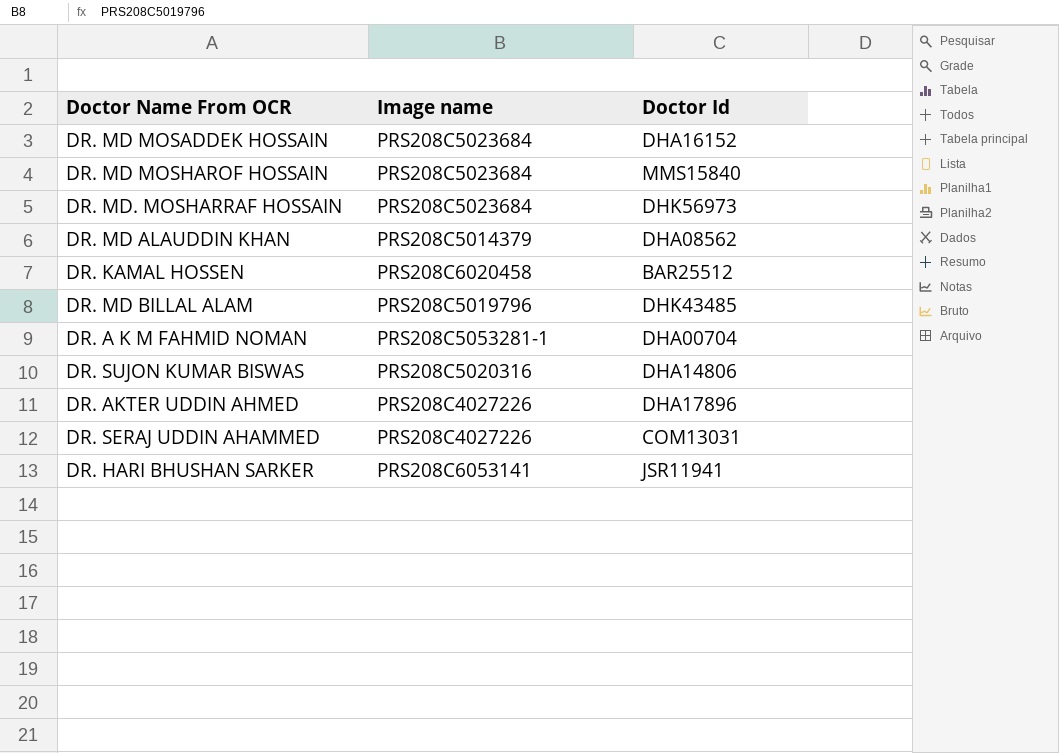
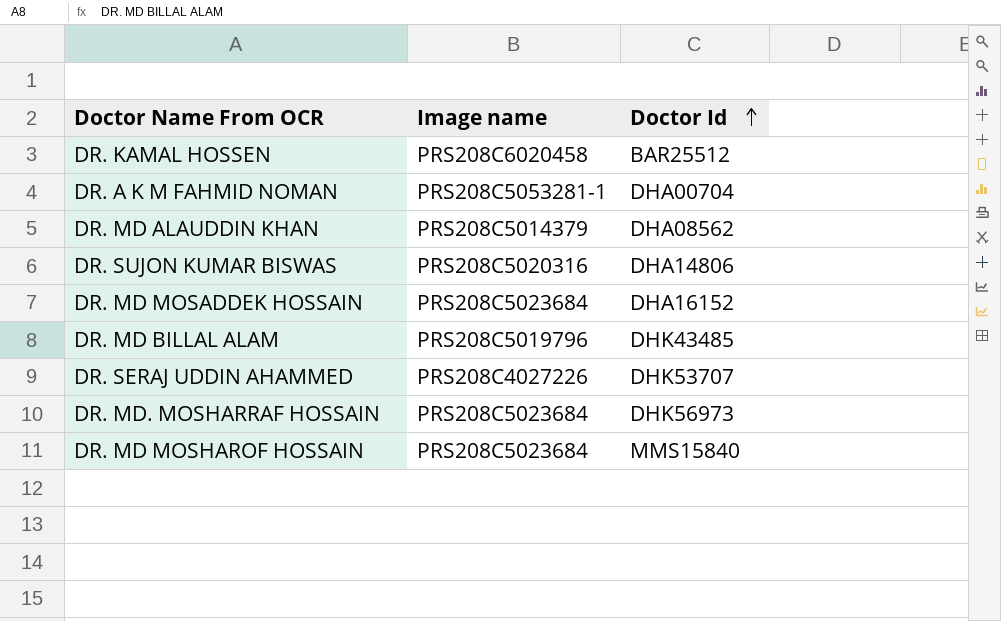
row order: none -> Doctor Id ascending
row DR. AKTER UDDIN AHMED: PRS208C4027226 | DHA17896 -> none
row DR. HARI BHUSHAN SARKER: PRS208C6053141 | JSR11941 -> none
DR. SERAJ UDDIN AHAMMED | Doctor Id: COM13031 -> DHK53707

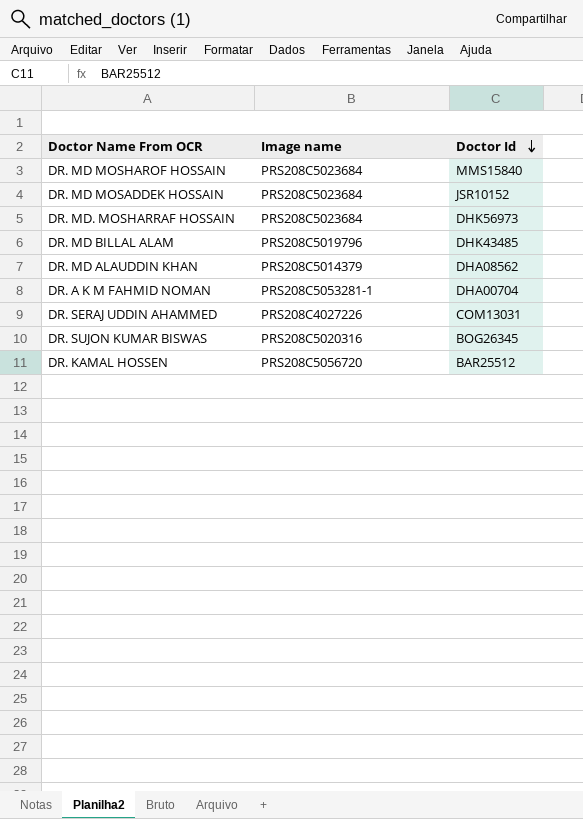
row order: Doctor Id ascending -> Doctor Id descending
DR. MD MOSADDEK HOSSAIN | Doctor Id: DHA16152 -> JSR10152
DR. SERAJ UDDIN AHAMMED | Doctor Id: DHK53707 -> COM13031
DR. SUJON KUMAR BISWAS | Doctor Id: DHA14806 -> BOG26345
DR. KAMAL HOSSEN | Image name: PRS208C6020458 -> PRS208C5056720

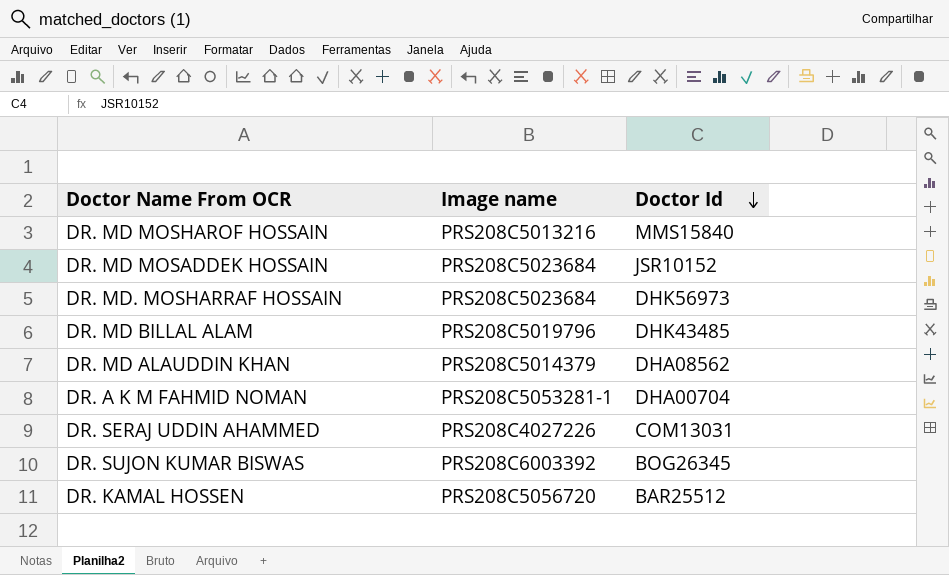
DR. MD MOSHAROF HOSSAIN | Image name: PRS208C5023684 -> PRS208C5013216
DR. SUJON KUMAR BISWAS | Image name: PRS208C5020316 -> PRS208C6003392

